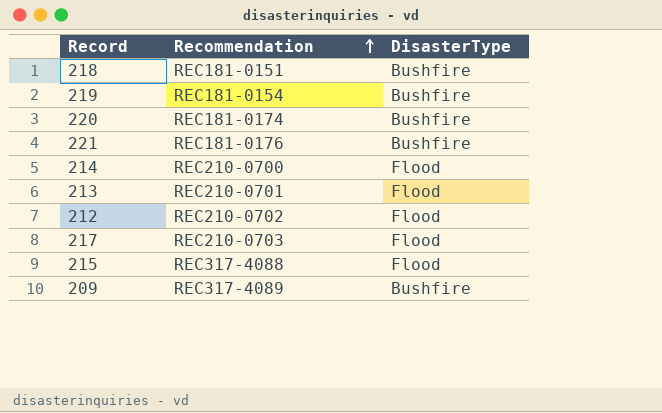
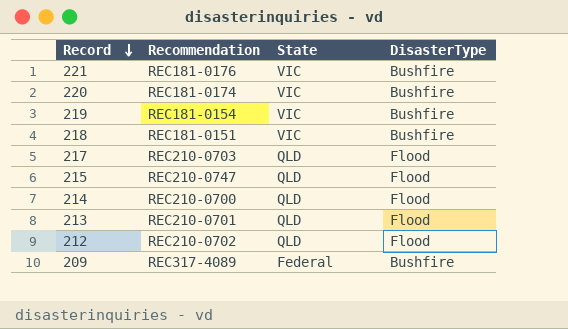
row order: Recommendation ascending -> Record descending
column State | position: none -> 3
215 | Recommendation: REC317-4088 -> REC210-0747

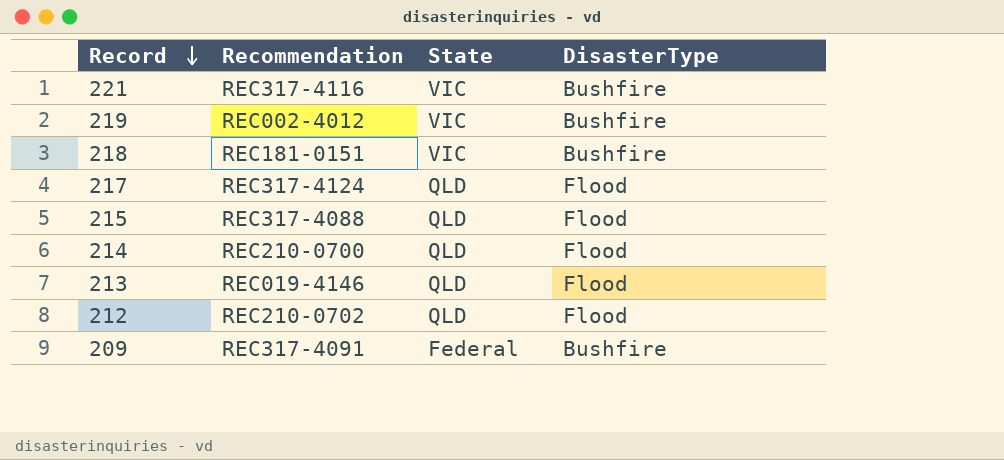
row 220: REC181-0174 | VIC | Bushfire -> none
221 | Recommendation: REC181-0176 -> REC317-4116
219 | Recommendation: REC181-0154 -> REC002-4012
217 | Recommendation: REC210-0703 -> REC317-4124
215 | Recommendation: REC210-0747 -> REC317-4088
213 | Recommendation: REC210-0701 -> REC019-4146
209 | Recommendation: REC317-4089 -> REC317-4091

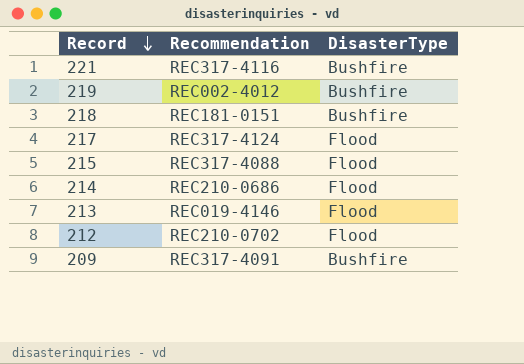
column State | position: 3 -> none
214 | Recommendation: REC210-0700 -> REC210-0686

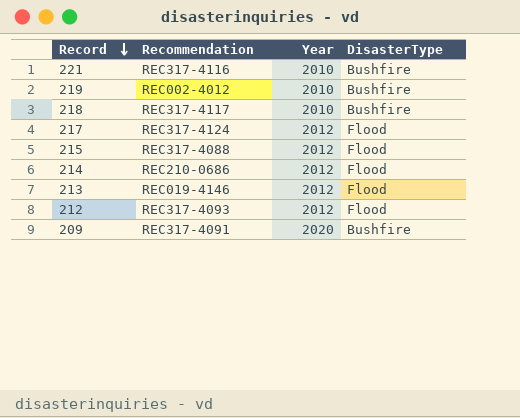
column Year | position: none -> 3
218 | Recommendation: REC181-0151 -> REC317-4117
212 | Recommendation: REC210-0702 -> REC317-4093

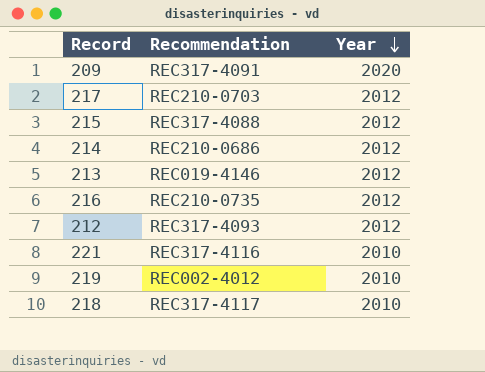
row order: Record descending -> Year descending
column DisasterType | position: 4 -> none
217 | Recommendation: REC317-4124 -> REC210-0703
row 216: none -> REC210-0735 | 2012

